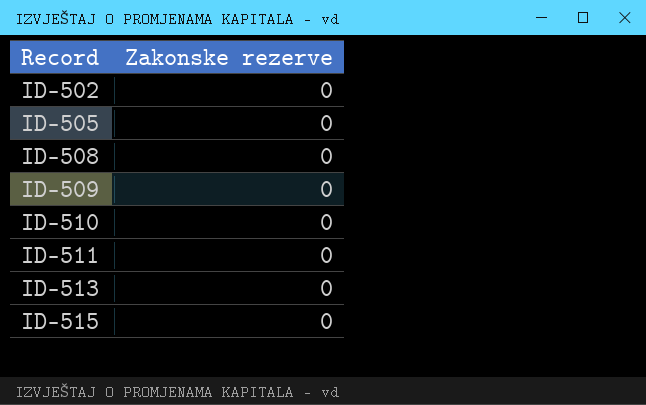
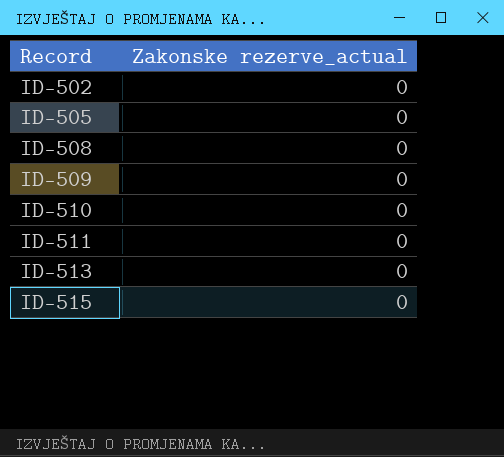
column name: Zakonske rezerve -> Zakonske rezerve_actual

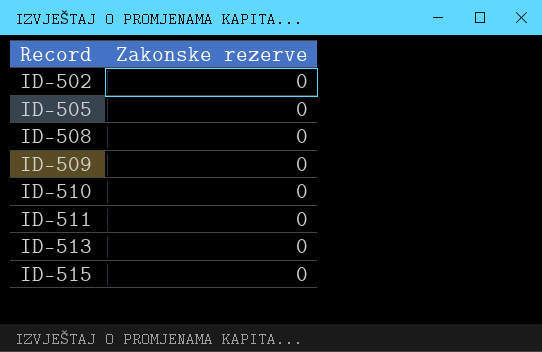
column name: Zakonske rezerve_actual -> Zakonske rezerve

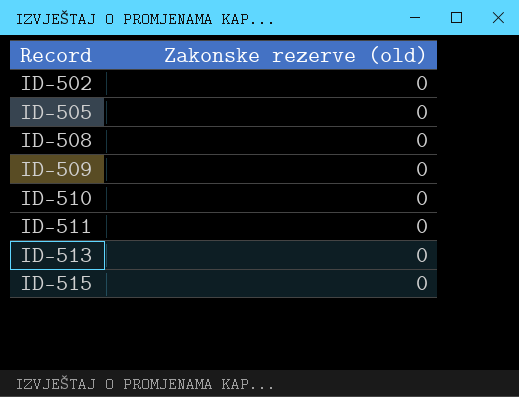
column name: Zakonske rezerve -> Zakonske rezerve (old)

